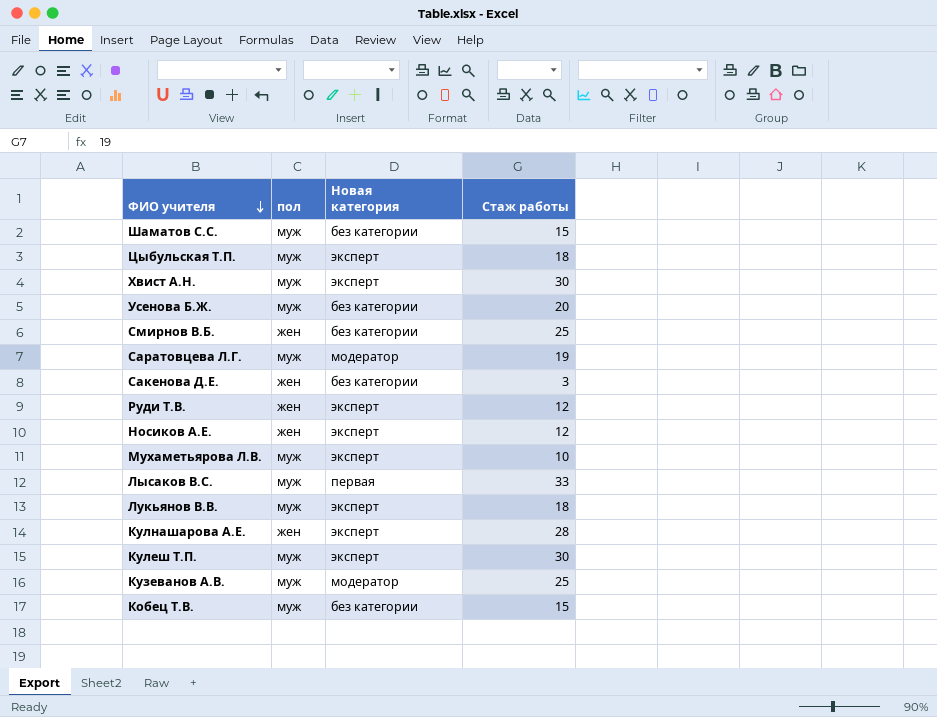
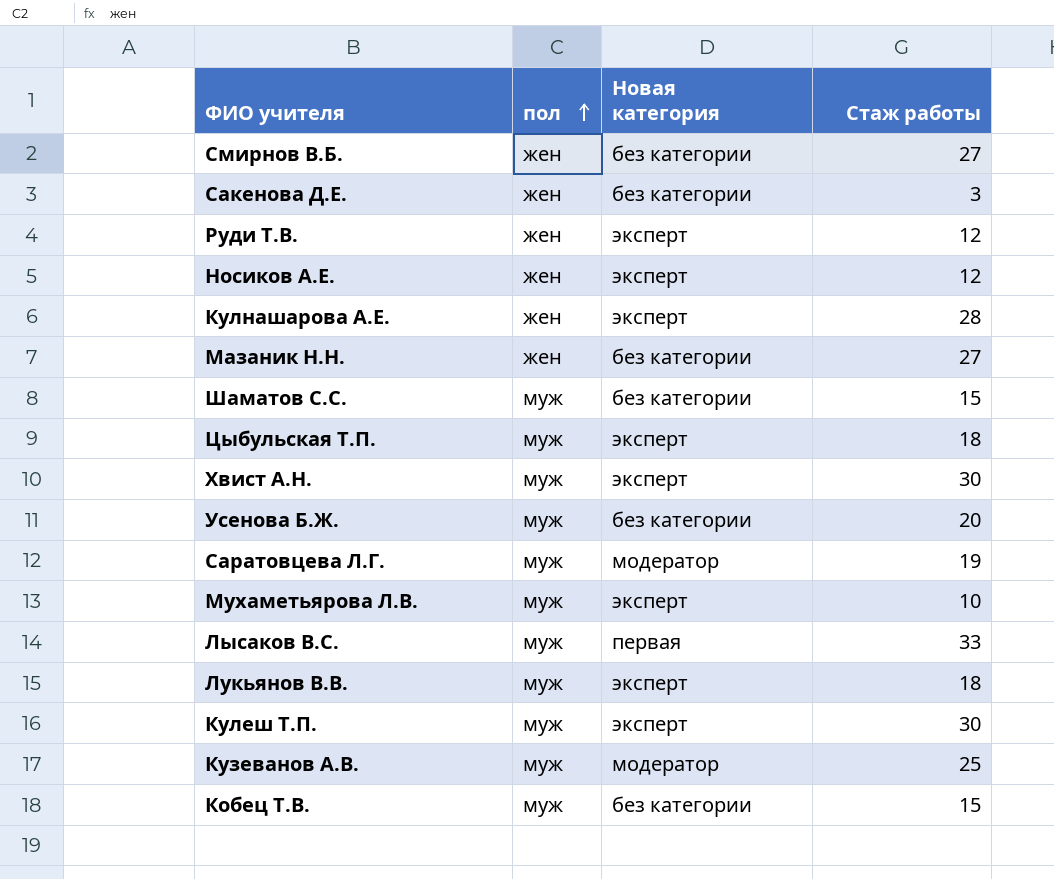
row order: ФИО учителя descending -> пол ascending
Смирнов В.Б. | Стаж работы: 25 -> 27
row Мазаник Н.Н.: none -> жен | без категории | 27

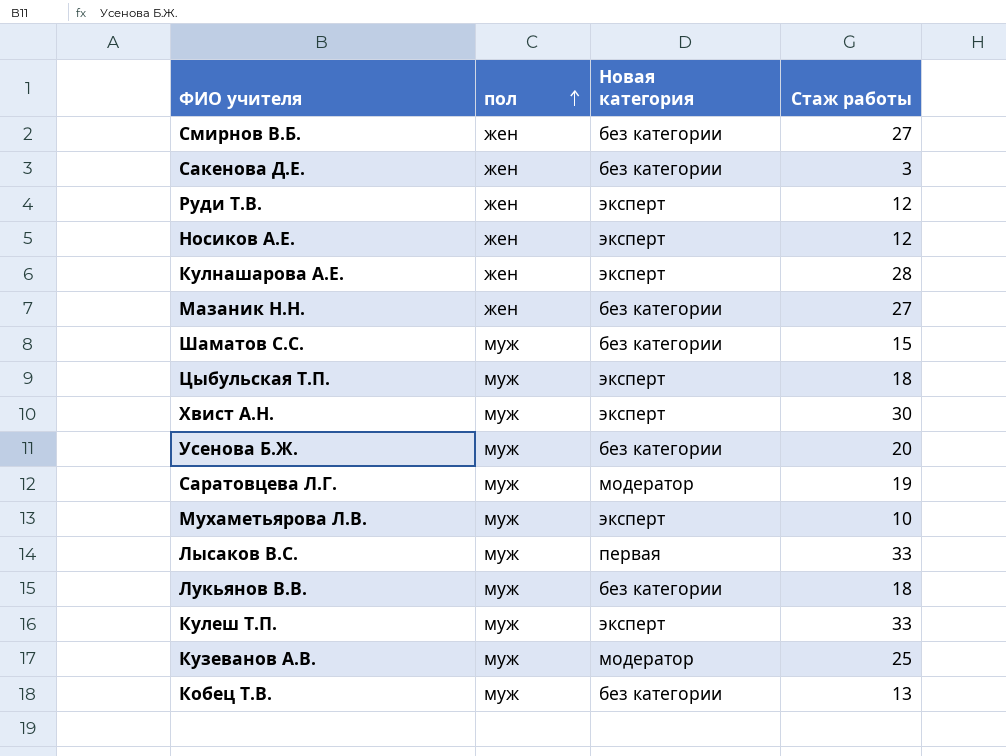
Лукьянов В.В. | Новая категория: эксперт -> без категории
Кулеш Т.П. | Стаж работы: 30 -> 33
Кобец Т.В. | Стаж работы: 15 -> 13

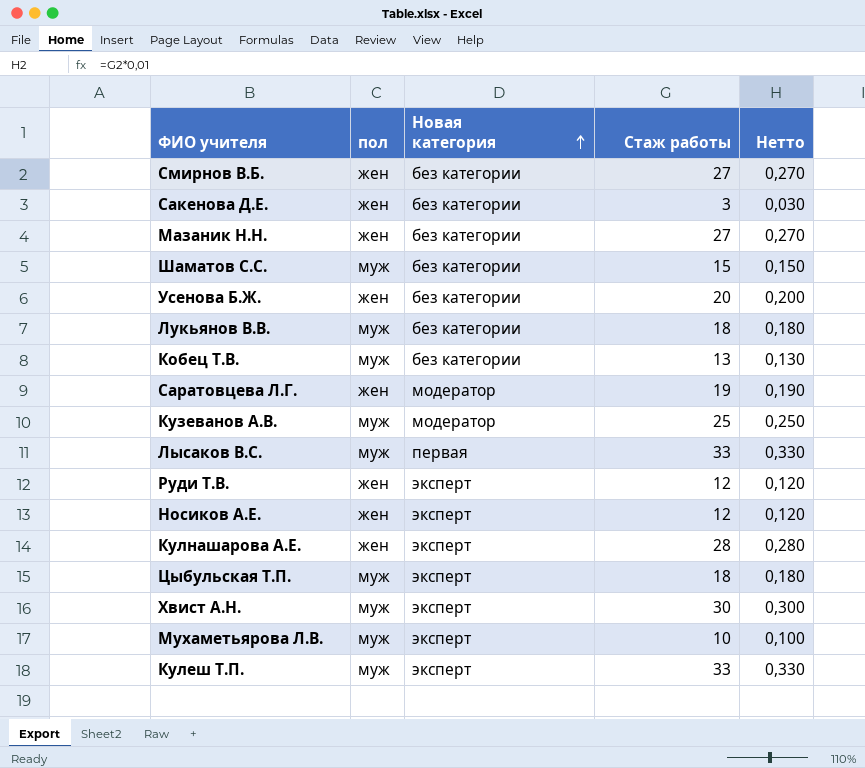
row order: пол ascending -> Новая категория ascending
column Нетто | formula: none -> [Стаж работы] * 0,01
Усенова Б.Ж. | пол: муж -> жен
Саратовцева Л.Г. | пол: муж -> жен

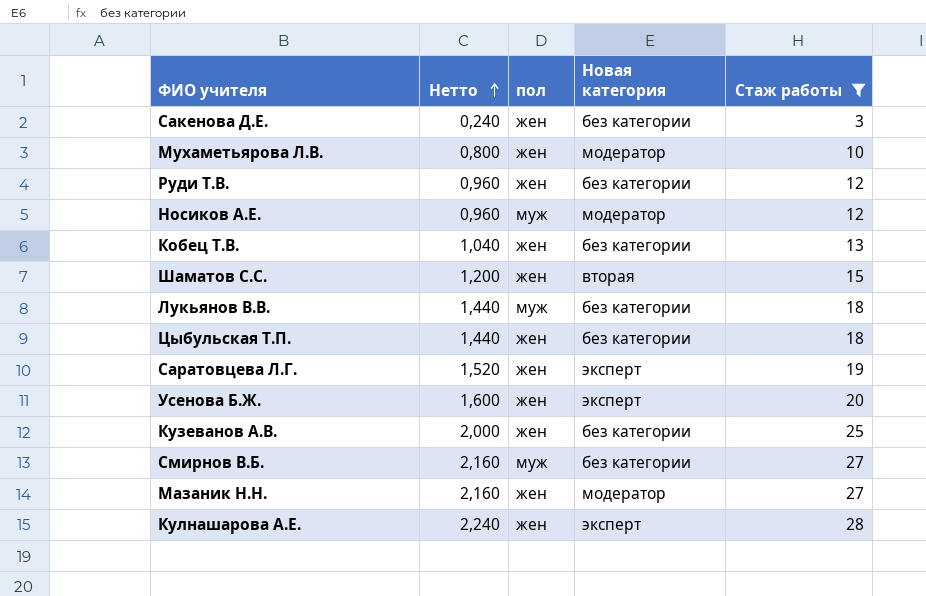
filter: none -> Стаж работы <= 28
row order: Новая категория ascending -> Нетто ascending
column Нетто | formula: [Стаж работы] * 0,01 -> [Стаж работы] * 0,08
column Нетто | position: 5 -> 2
Мухаметьярова Л.В. | пол: муж -> жен
Мухаметьярова Л.В. | Новая категория: эксперт -> модератор
Руди Т.В. | Новая категория: эксперт -> без категории
Носиков А.Е. | пол: жен -> муж
Носиков А.Е. | Новая категория: эксперт -> модератор
Кобец Т.В. | пол: муж -> жен
Шаматов С.С. | пол: муж -> жен
Шаматов С.С. | Новая категория: без категории -> вторая
Цыбульская Т.П. | пол: муж -> жен
Цыбульская Т.П. | Новая категория: эксперт -> без категории
Саратовцева Л.Г. | Новая категория: модератор -> эксперт
Усенова Б.Ж. | Новая категория: без категории -> эксперт
Кузеванов А.В. | пол: муж -> жен
Кузеванов А.В. | Новая категория: модератор -> без категории
Смирнов В.Б. | пол: жен -> муж
Мазаник Н.Н. | Новая категория: без категории -> модератор

